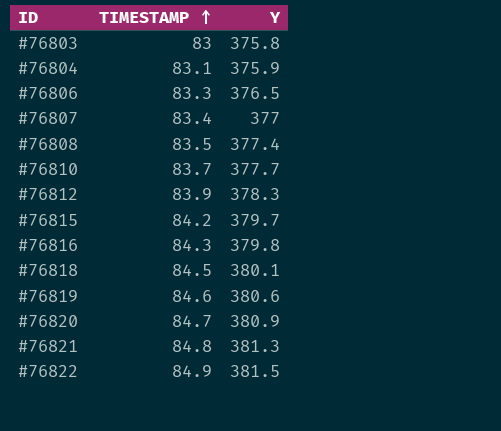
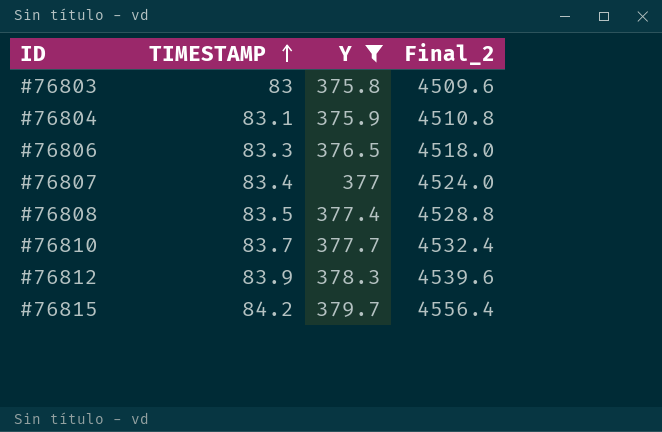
filter: none -> Y <= 379.7
column Final_2 | formula: none -> [Y] * 12

